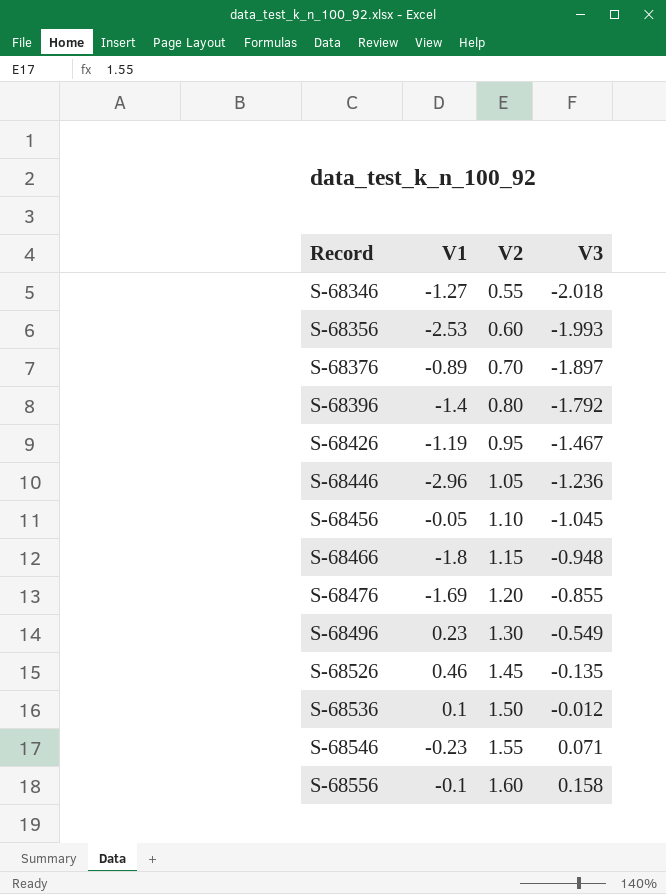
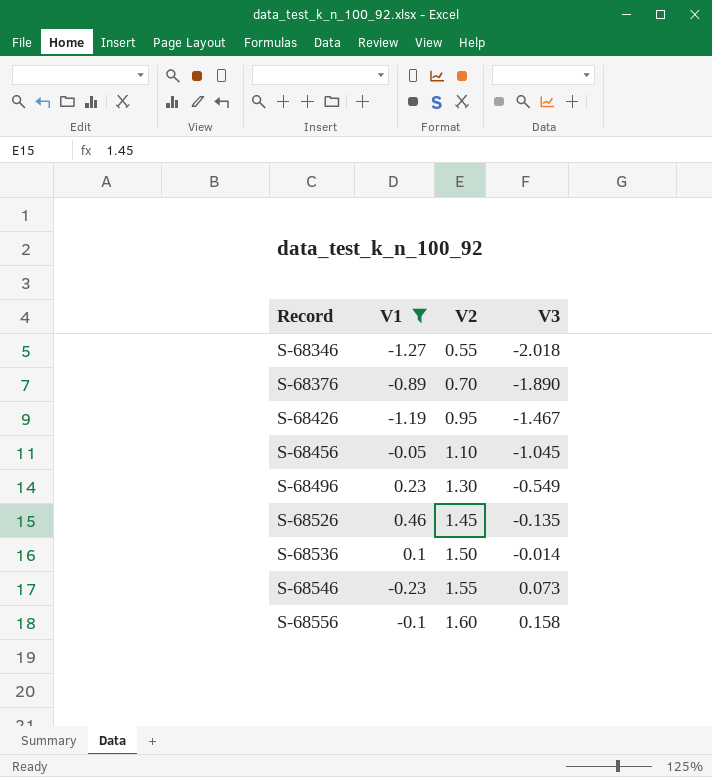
filter: none -> V1 >= -1.27
S-68376 | V3: -1.897 -> -1.890
S-68536 | V3: -0.012 -> -0.014
S-68546 | V3: 0.071 -> 0.073

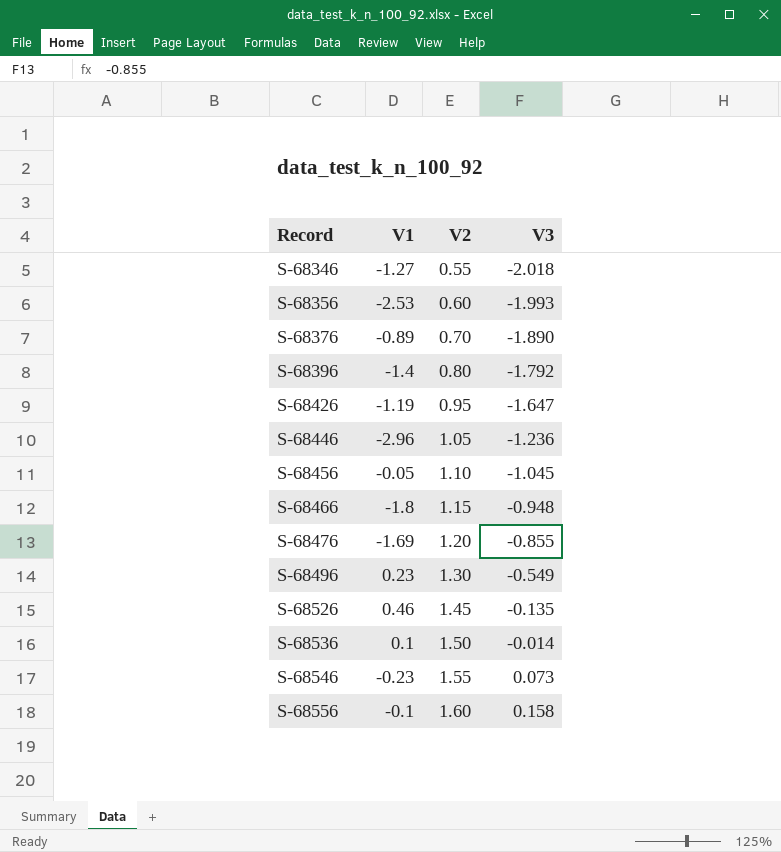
filter: V1 >= -1.27 -> none
S-68426 | V3: -1.467 -> -1.647

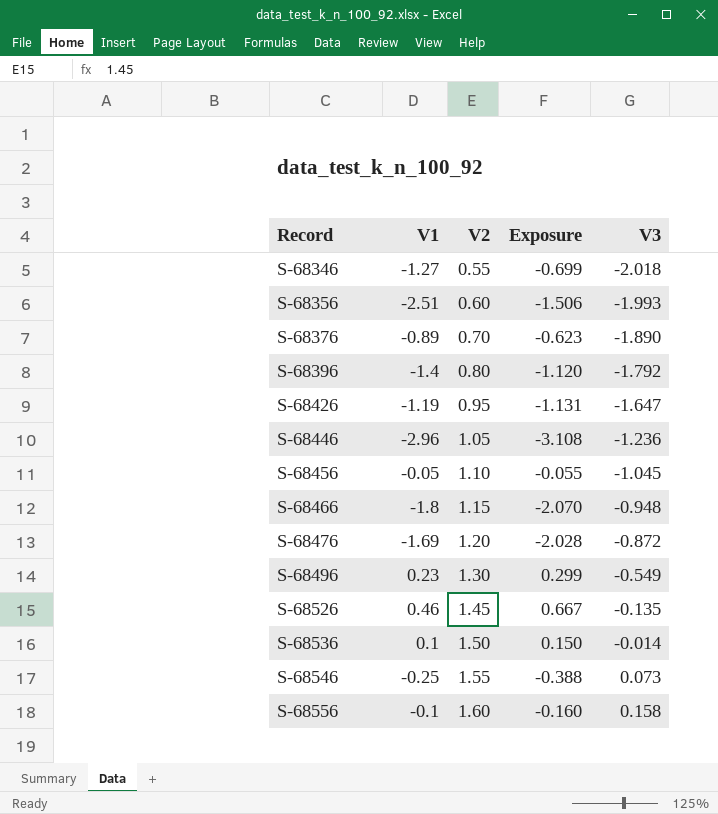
column Exposure | formula: none -> [V1] * [V2]
S-68356 | V1: -2.53 -> -2.51
S-68476 | V3: -0.855 -> -0.872
S-68546 | V1: -0.23 -> -0.25

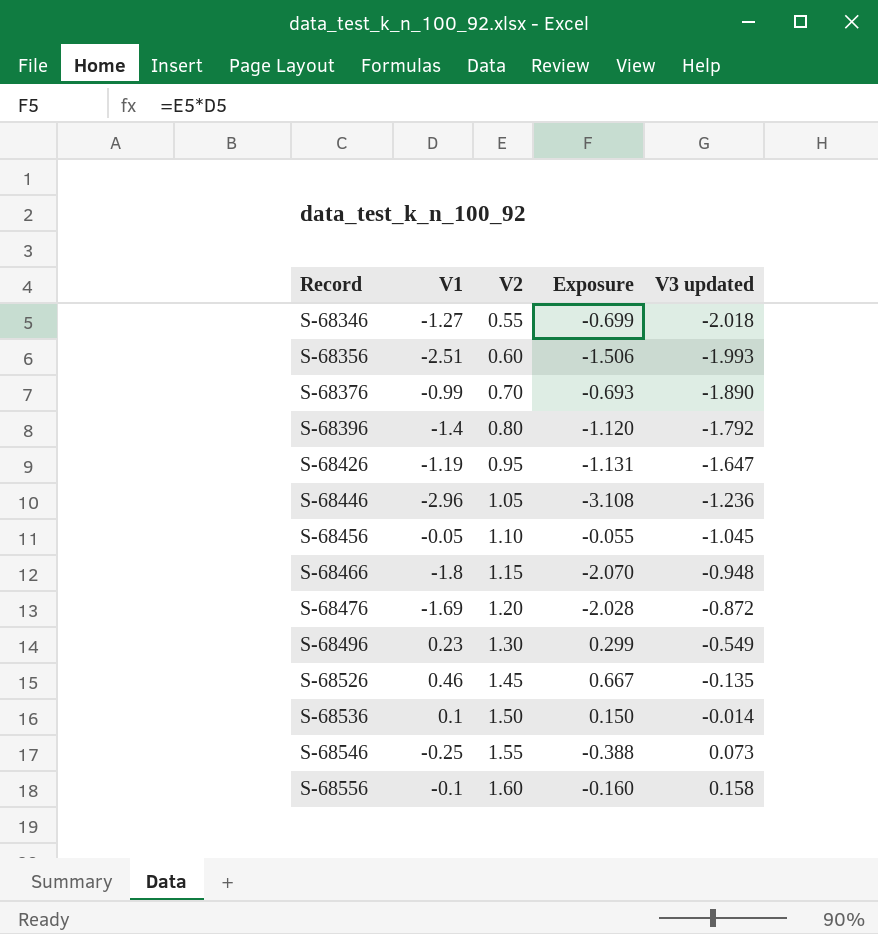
column name: V3 -> V3 updated
S-68376 | V1: -0.89 -> -0.99
S-68376 | Exposure: -0.623 -> -0.693

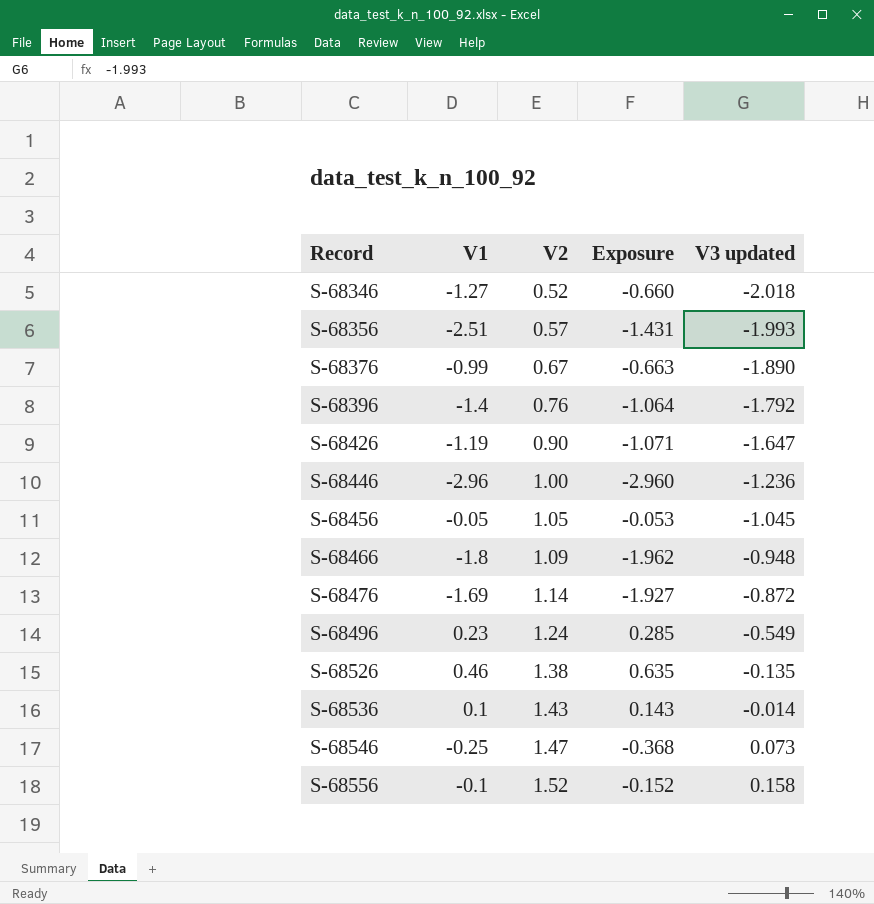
S-68346 | V2: 0.55 -> 0.52
S-68346 | Exposure: -0.699 -> -0.660
S-68356 | V2: 0.60 -> 0.57
S-68356 | Exposure: -1.506 -> -1.431
S-68376 | V2: 0.70 -> 0.67
S-68376 | Exposure: -0.693 -> -0.663
S-68396 | V2: 0.80 -> 0.76
S-68396 | Exposure: -1.120 -> -1.064
S-68426 | V2: 0.95 -> 0.90
S-68426 | Exposure: -1.131 -> -1.071
S-68446 | V2: 1.05 -> 1.00
S-68446 | Exposure: -3.108 -> -2.960
S-68456 | V2: 1.10 -> 1.05
S-68456 | Exposure: -0.055 -> -0.053
S-68466 | V2: 1.15 -> 1.09
S-68466 | Exposure: -2.070 -> -1.962
S-68476 | V2: 1.20 -> 1.14
S-68476 | Exposure: -2.028 -> -1.927
S-68496 | V2: 1.30 -> 1.24
S-68496 | Exposure: 0.299 -> 0.285
S-68526 | V2: 1.45 -> 1.38
S-68526 | Exposure: 0.667 -> 0.635
S-68536 | V2: 1.50 -> 1.43
S-68536 | Exposure: 0.150 -> 0.143
S-68546 | V2: 1.55 -> 1.47
S-68546 | Exposure: -0.388 -> -0.368
S-68556 | V2: 1.60 -> 1.52
S-68556 | Exposure: -0.160 -> -0.152

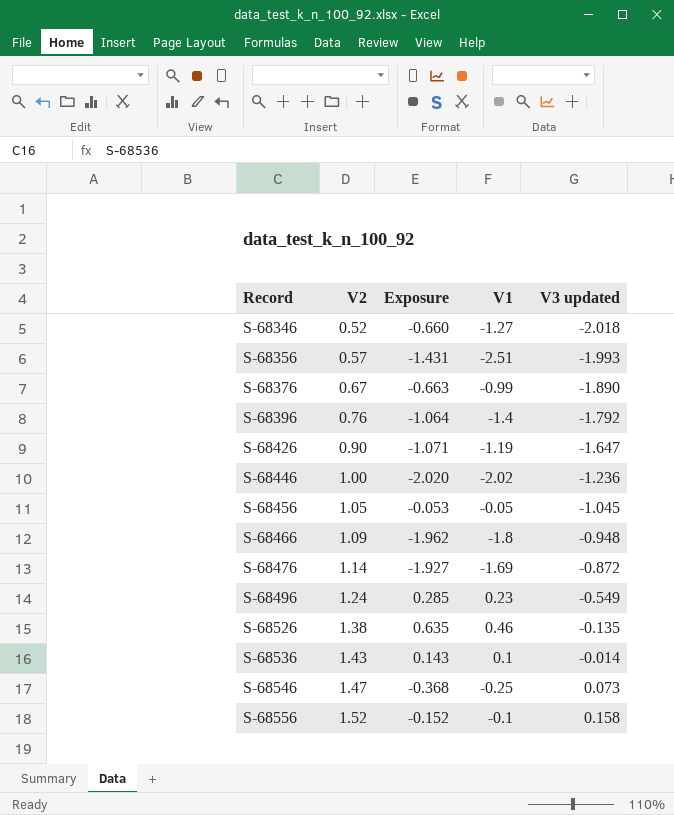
column V1 | position: 2 -> 4
S-68446 | Exposure: -2.960 -> -2.020
S-68446 | V1: -2.96 -> -2.02

